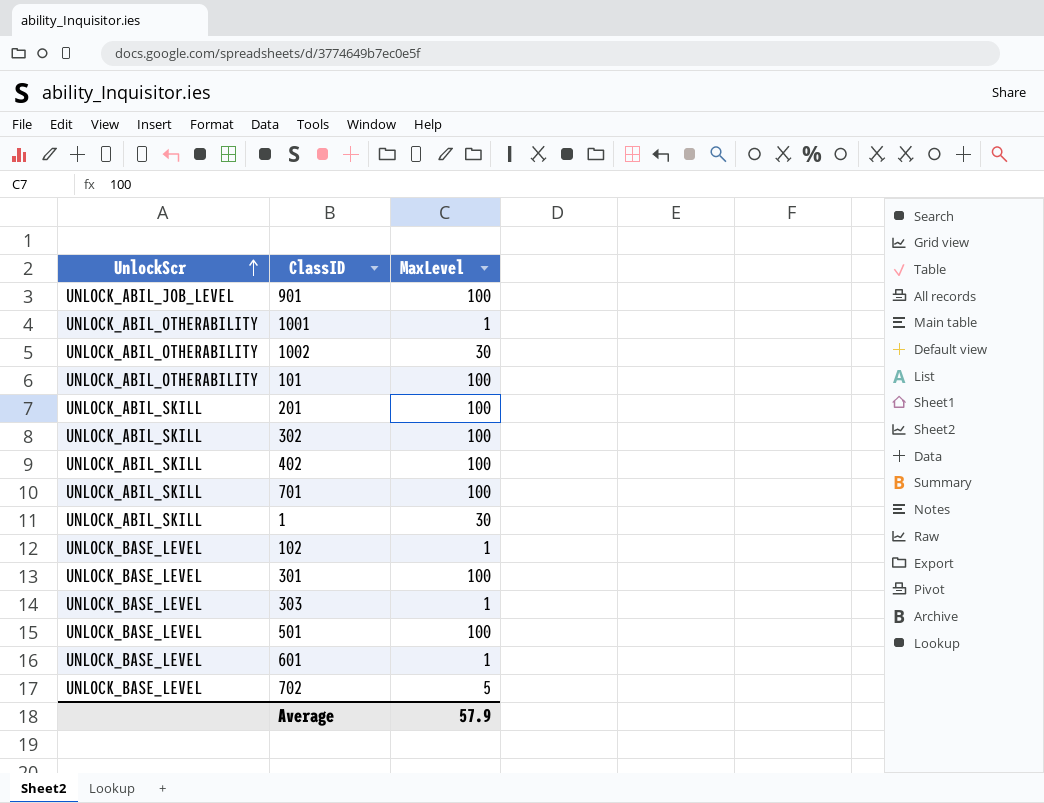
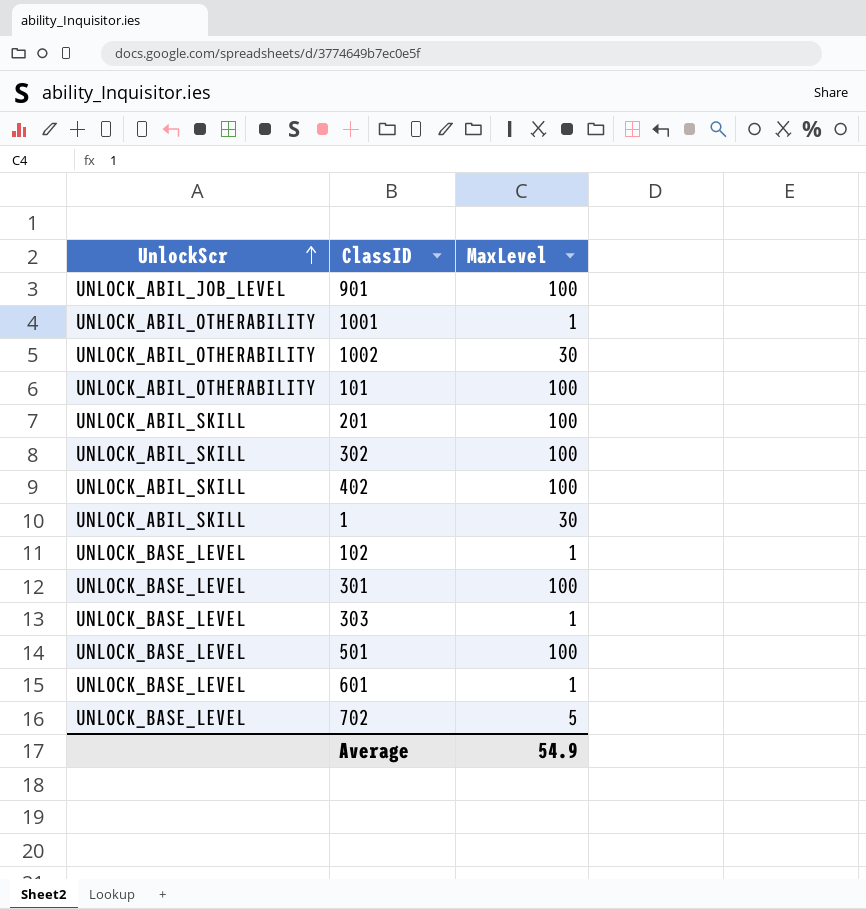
row 701: UNLOCK_ABIL_SKILL | 100 -> none
Average | MaxLevel: 57.9 -> 54.9

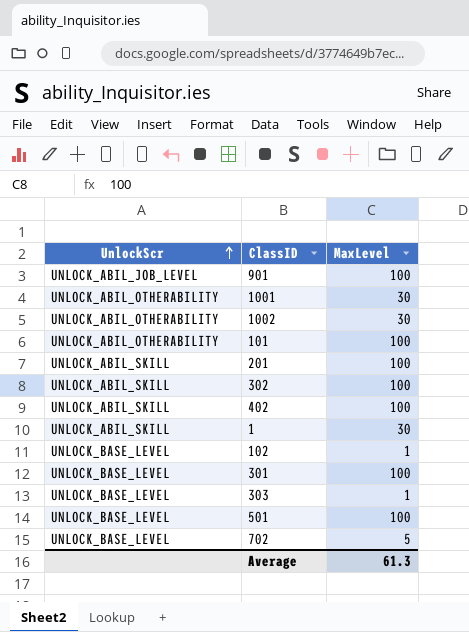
row 601: UNLOCK_BASE_LEVEL | 1 -> none
1001 | MaxLevel: 1 -> 30
Average | MaxLevel: 54.9 -> 61.3

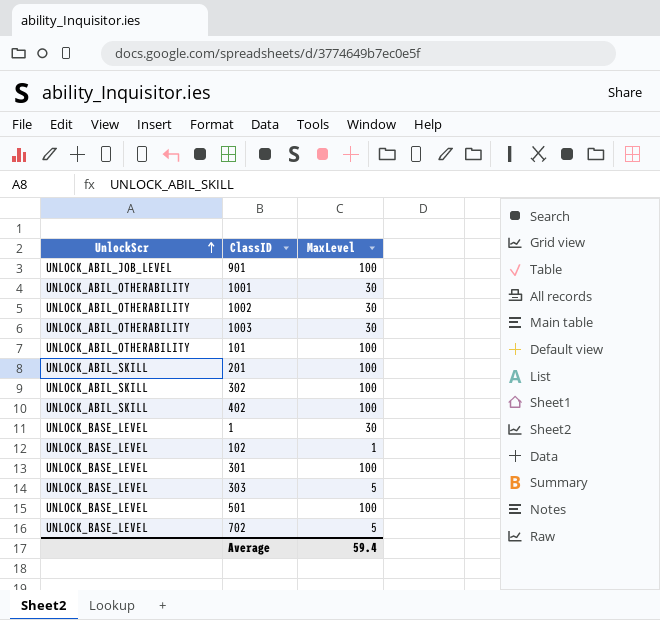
row 1003: none -> UNLOCK_ABIL_OTHERABILITY | 30
1 | UnlockScr: UNLOCK_ABIL_SKILL -> UNLOCK_BASE_LEVEL
303 | MaxLevel: 1 -> 5
Average | MaxLevel: 61.3 -> 59.4

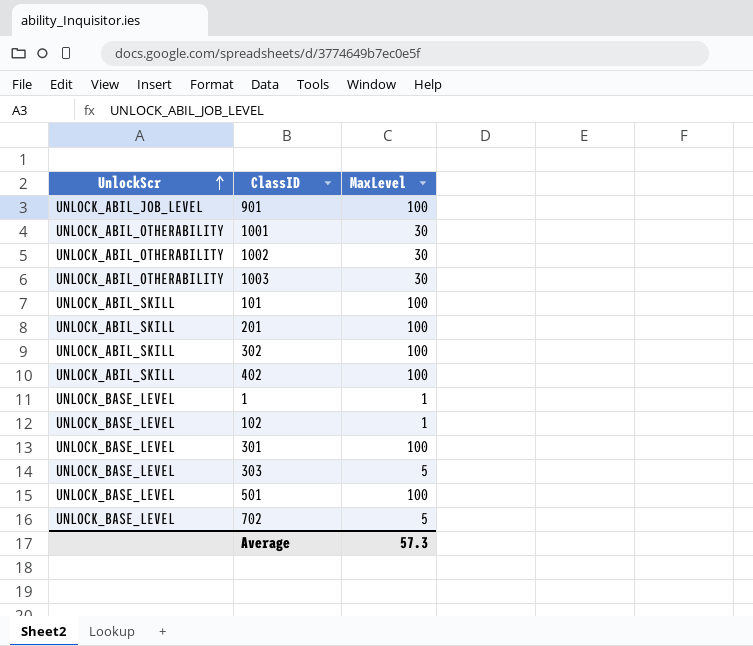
101 | UnlockScr: UNLOCK_ABIL_OTHERABILITY -> UNLOCK_ABIL_SKILL
1 | MaxLevel: 30 -> 1
Average | MaxLevel: 59.4 -> 57.3

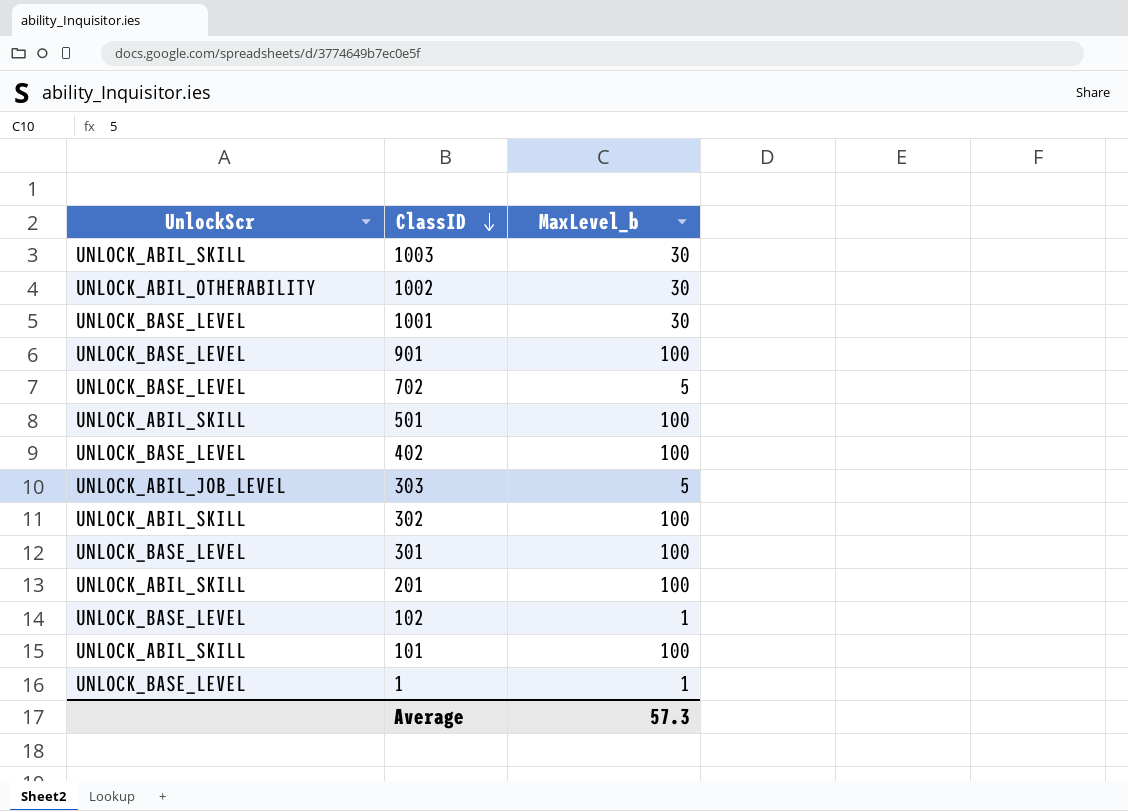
row order: UnlockScr ascending -> ClassID descending
column name: MaxLevel -> MaxLevel_b
1003 | UnlockScr: UNLOCK_ABIL_OTHERABILITY -> UNLOCK_ABIL_SKILL
1001 | UnlockScr: UNLOCK_ABIL_OTHERABILITY -> UNLOCK_BASE_LEVEL
901 | UnlockScr: UNLOCK_ABIL_JOB_LEVEL -> UNLOCK_BASE_LEVEL
501 | UnlockScr: UNLOCK_BASE_LEVEL -> UNLOCK_ABIL_SKILL
402 | UnlockScr: UNLOCK_ABIL_SKILL -> UNLOCK_BASE_LEVEL
303 | UnlockScr: UNLOCK_BASE_LEVEL -> UNLOCK_ABIL_JOB_LEVEL

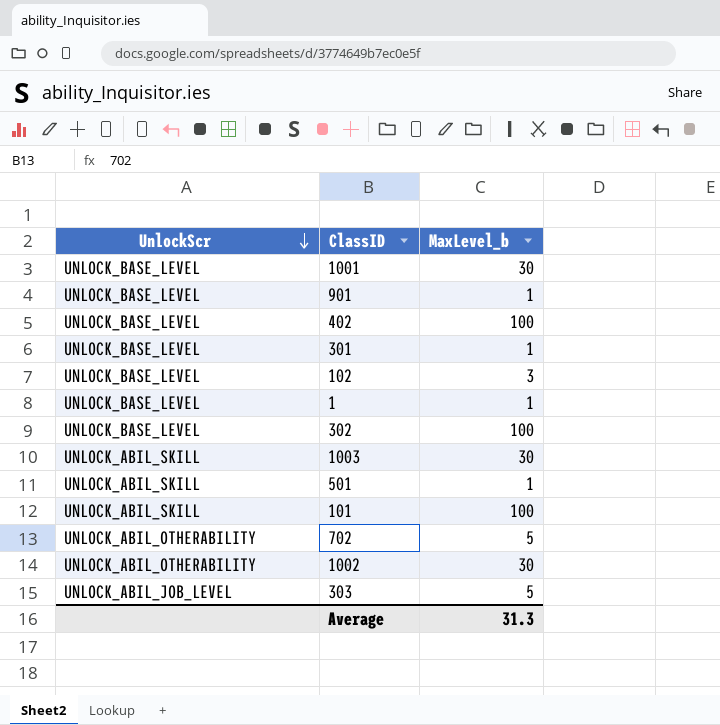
row order: ClassID descending -> UnlockScr descending
row 201: UNLOCK_ABIL_SKILL | 100 -> none
901 | MaxLevel_b: 100 -> 1
301 | MaxLevel_b: 100 -> 1
102 | MaxLevel_b: 1 -> 3
302 | UnlockScr: UNLOCK_ABIL_SKILL -> UNLOCK_BASE_LEVEL
501 | MaxLevel_b: 100 -> 1
702 | UnlockScr: UNLOCK_BASE_LEVEL -> UNLOCK_ABIL_OTHERABILITY
Average | MaxLevel_b: 57.3 -> 31.3

